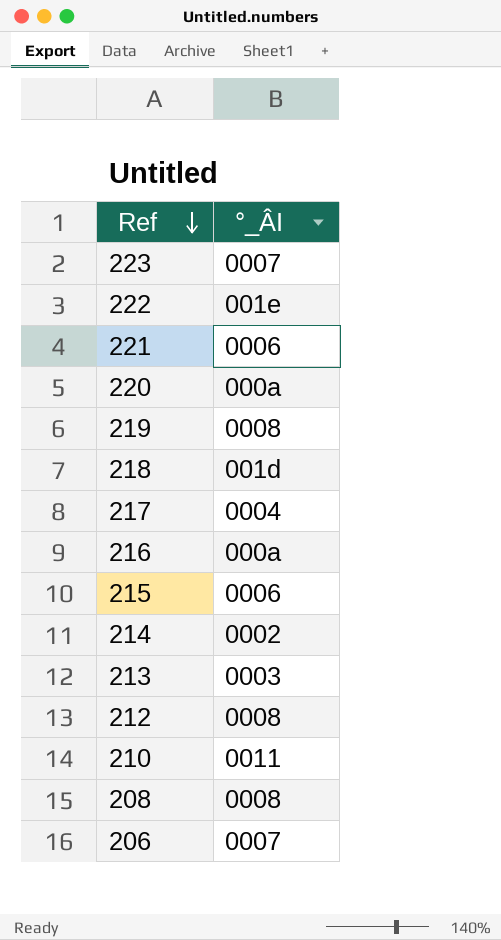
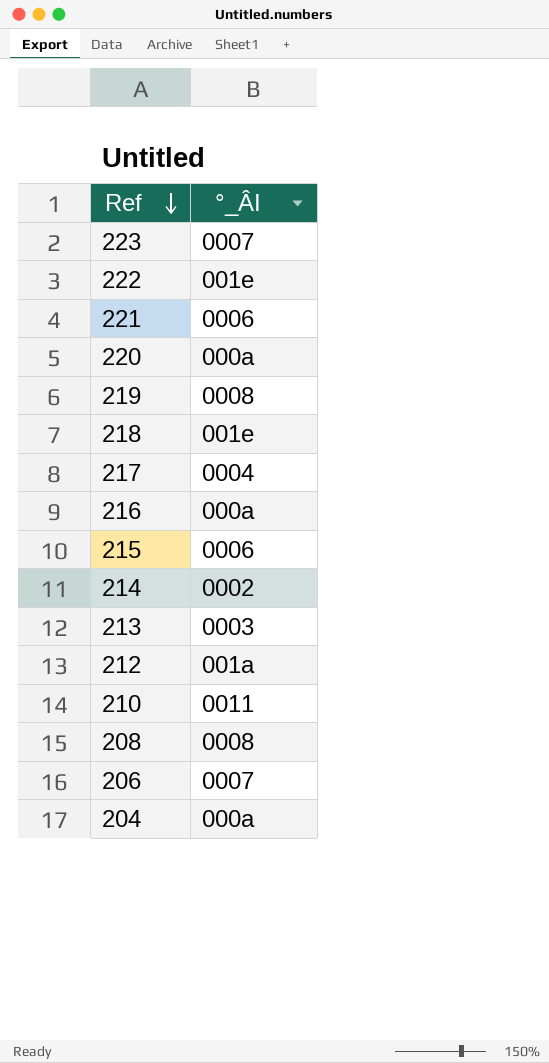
218 | °_ÂI: 001d -> 001e
212 | °_ÂI: 0008 -> 001a
row 204: none -> 000a

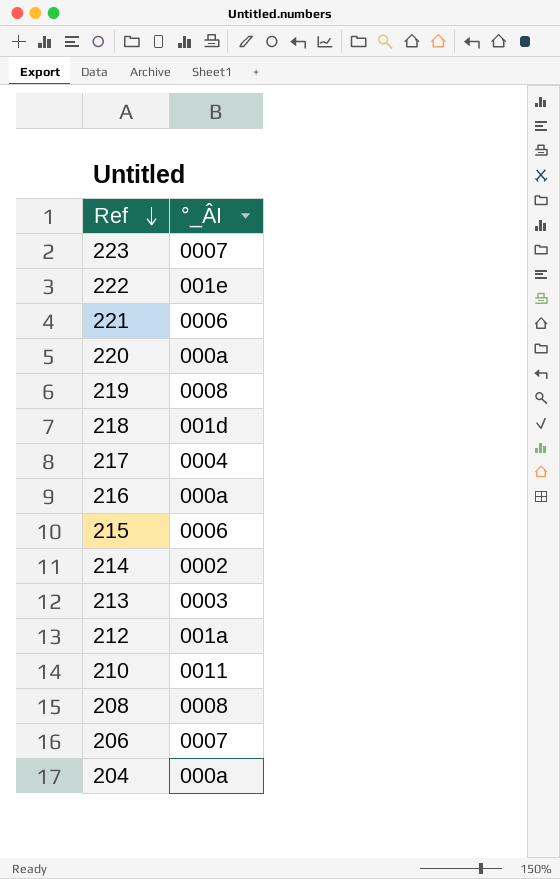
218 | °_ÂI: 001e -> 001d

